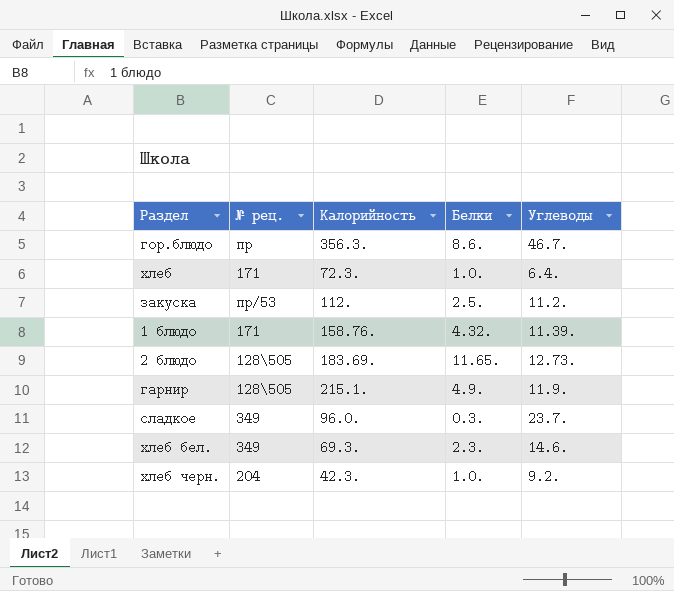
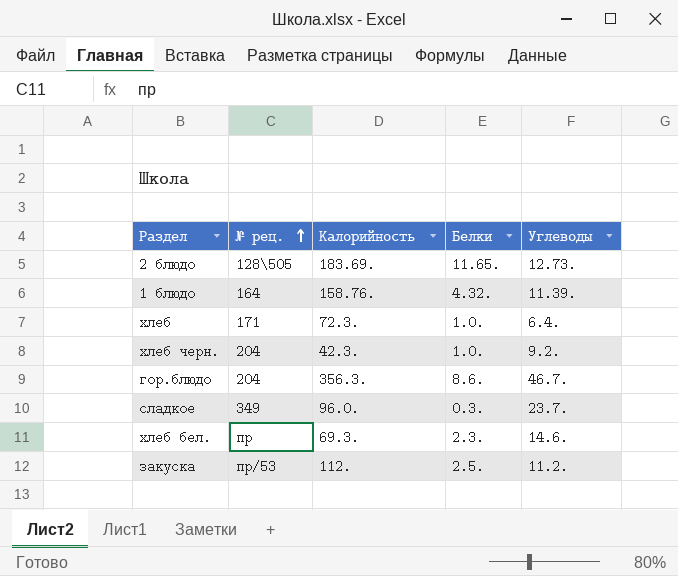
row order: none -> № рец. ascending
row гарнир: 128\505 | 215.1. | 4.9. | 11.9. -> none
1 блюдо | № рец.: 171 -> 164
гор.блюдо | № рец.: пр -> 204
хлеб бел. | № рец.: 349 -> пр

